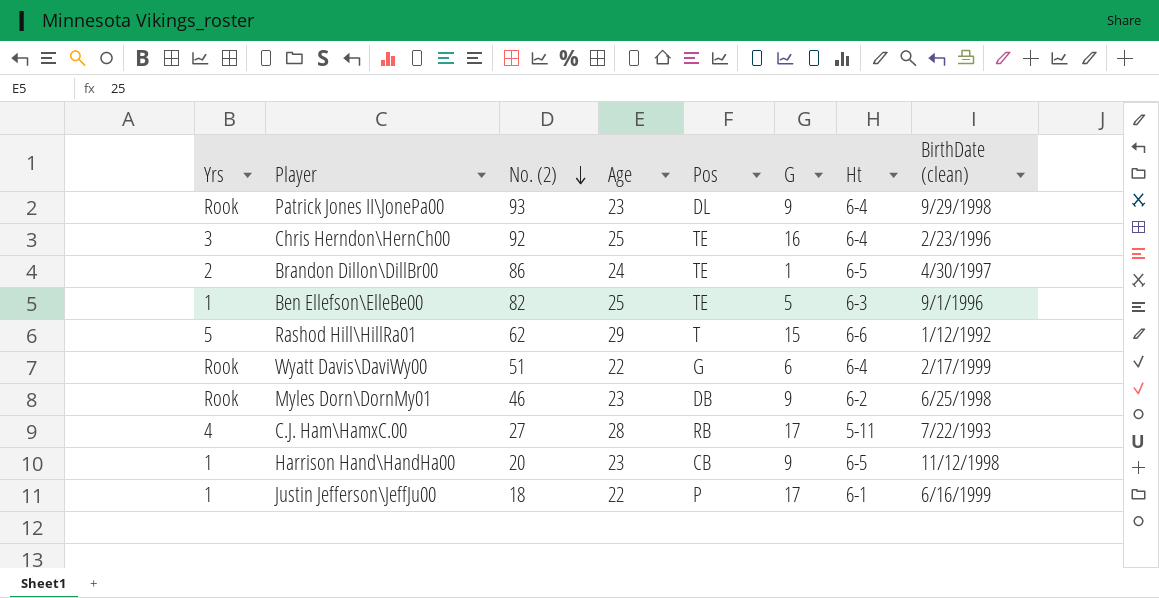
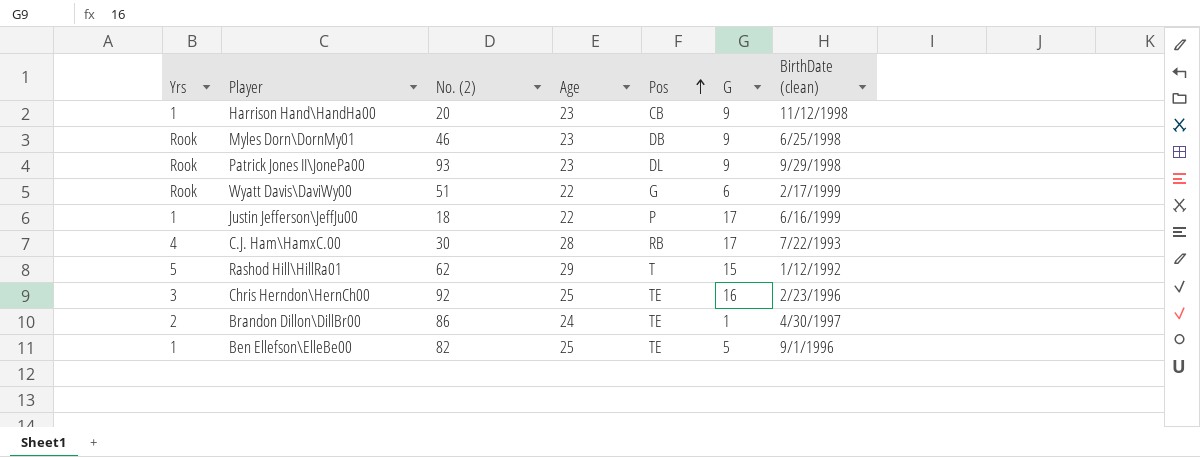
row order: No. (2) descending -> Pos ascending
column Ht | position: 7 -> none
C.J. Ham\HamxC.00 | No. (2): 27 -> 30

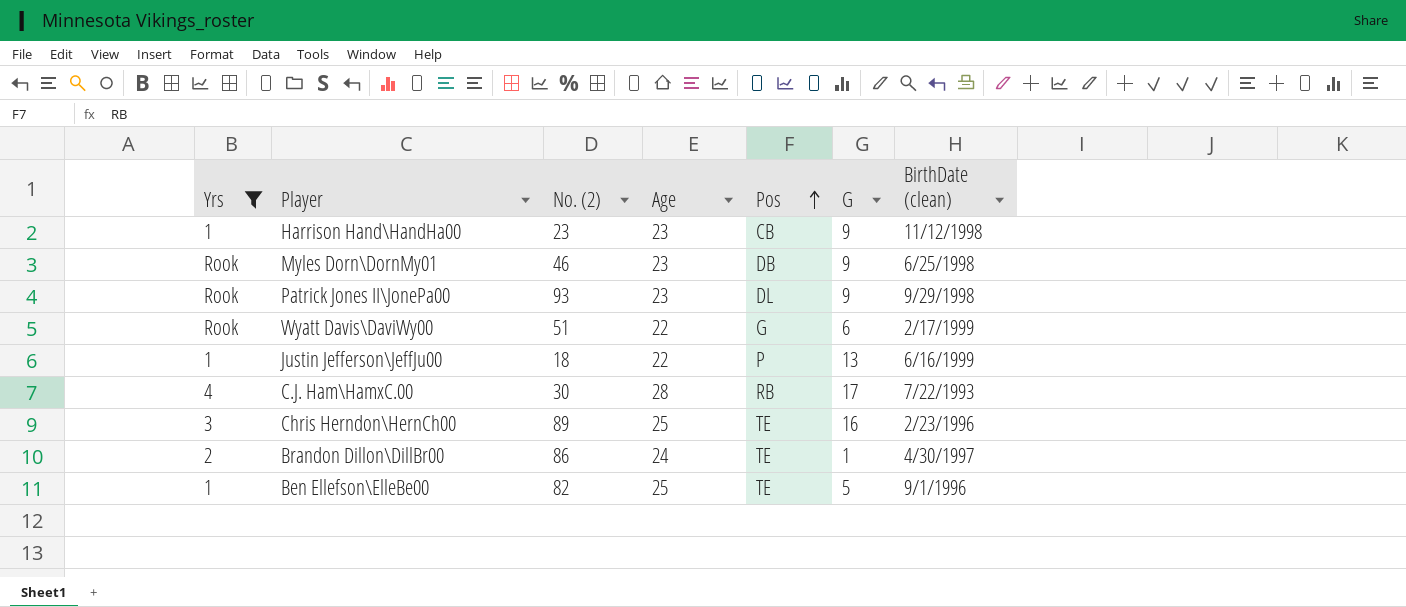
filter: none -> Yrs != 5
Harrison Hand\HandHa00 | No. (2): 20 -> 23
Justin Jefferson\JeffJu00 | G: 17 -> 13
Chris Herndon\HernCh00 | No. (2): 92 -> 89

